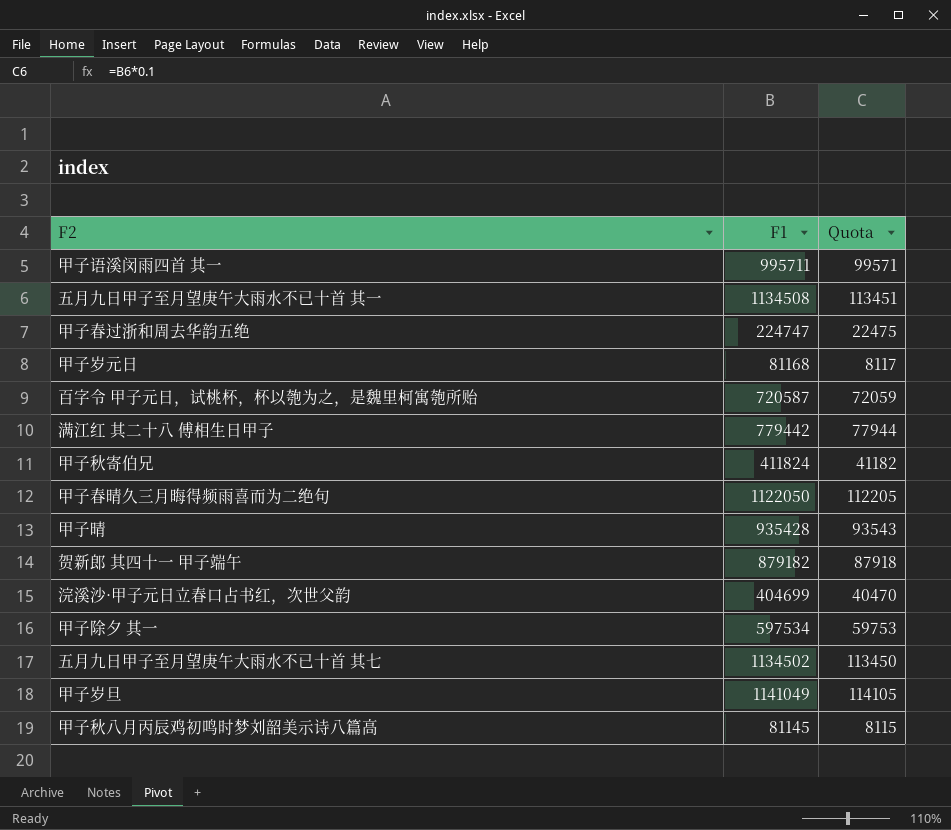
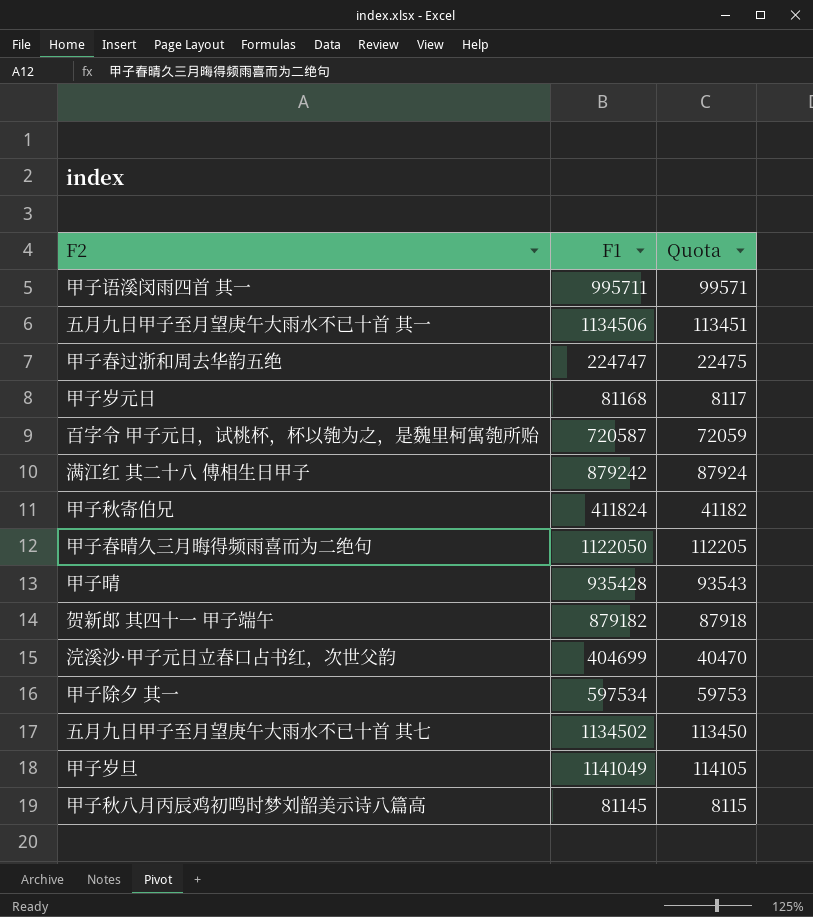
五月九日甲子至月望庚午大雨水不已十首 其一 | F1: 1134508 -> 1134506
满江红 其二十八 傅相生日甲子 | F1: 779442 -> 879242
满江红 其二十八 傅相生日甲子 | Quota: 77944 -> 87924

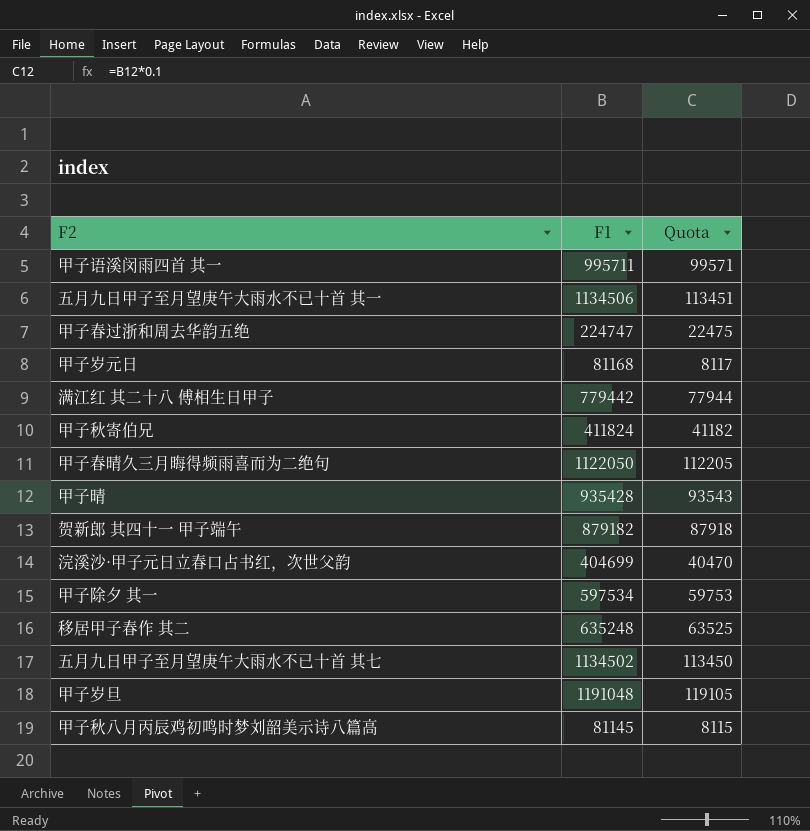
row 百字令 甲子元日，试桃杯，杯以匏为之，是魏里柯寓匏所贻: 720587 | 72059 -> none
满江红 其二十八 傅相生日甲子 | F1: 879242 -> 779442
满江红 其二十八 傅相生日甲子 | Quota: 87924 -> 77944
row 移居甲子春作 其二: none -> 635248 | 63525
甲子岁旦 | F1: 1141049 -> 1191048
甲子岁旦 | Quota: 114105 -> 119105

